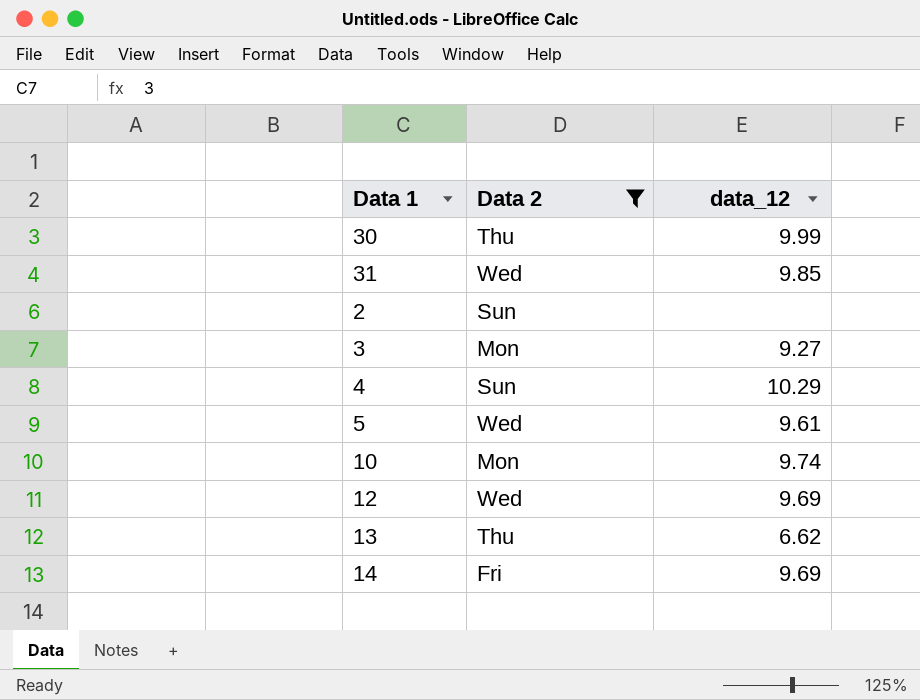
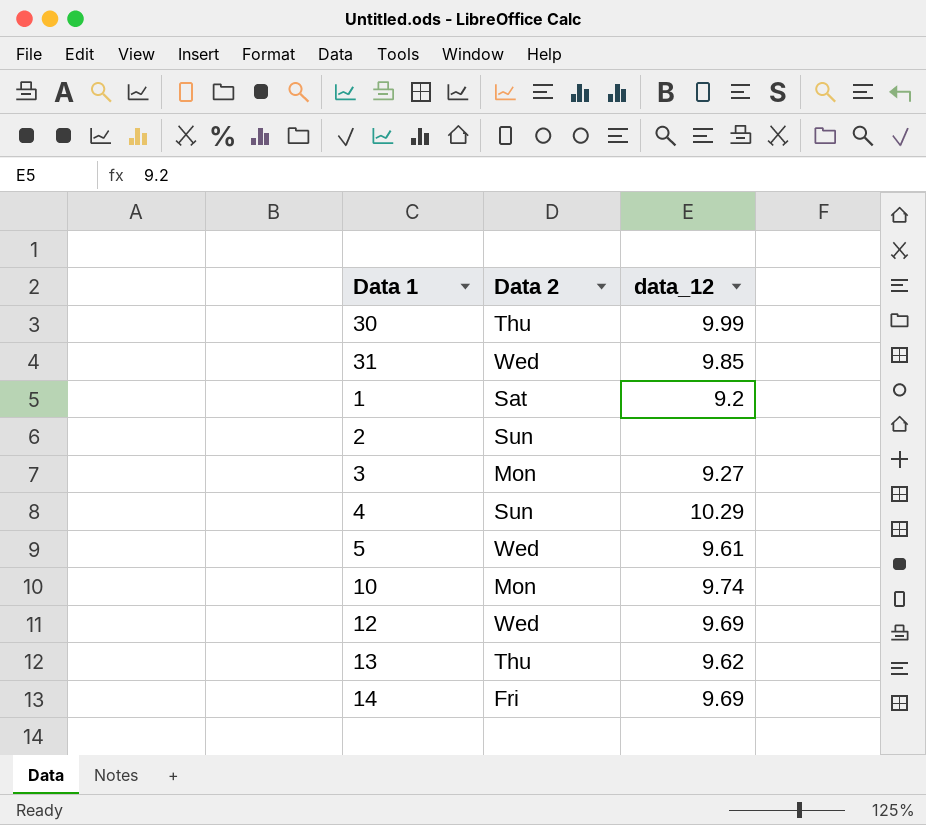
filter: Data 2 != Sat -> none
13 | data_12: 6.62 -> 9.62

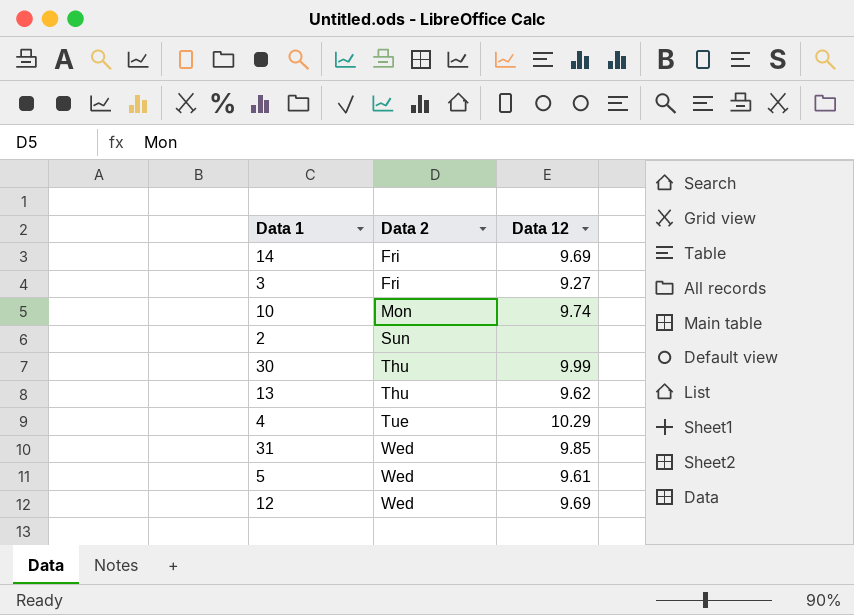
row order: none -> Data 2 ascending
column name: data_12 -> Data 12
row 1: Sat | 9.2 -> none
3 | Data 2: Mon -> Fri
4 | Data 2: Sun -> Tue

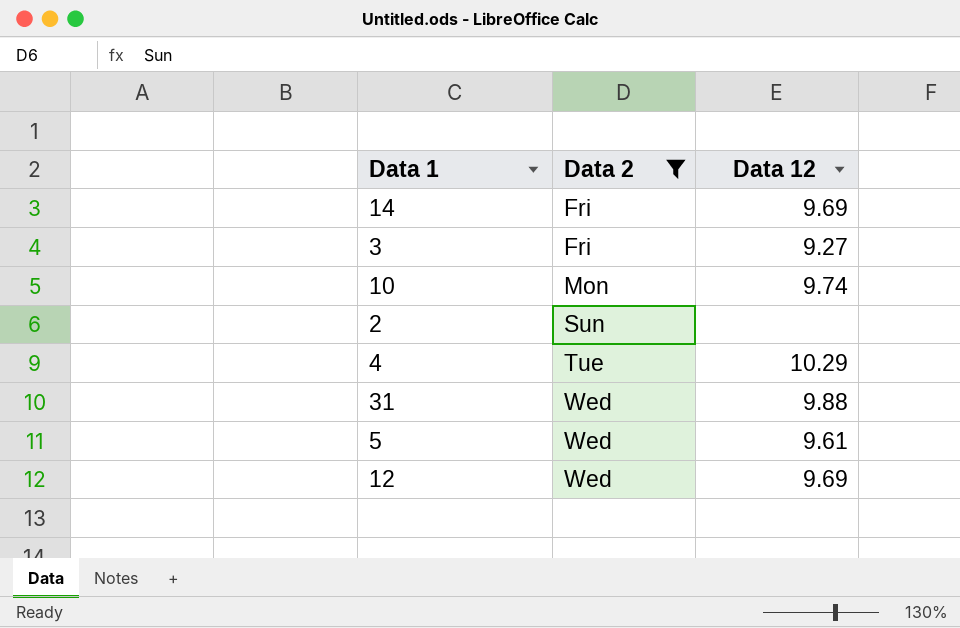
filter: none -> Data 2 != Thu
31 | Data 12: 9.85 -> 9.88

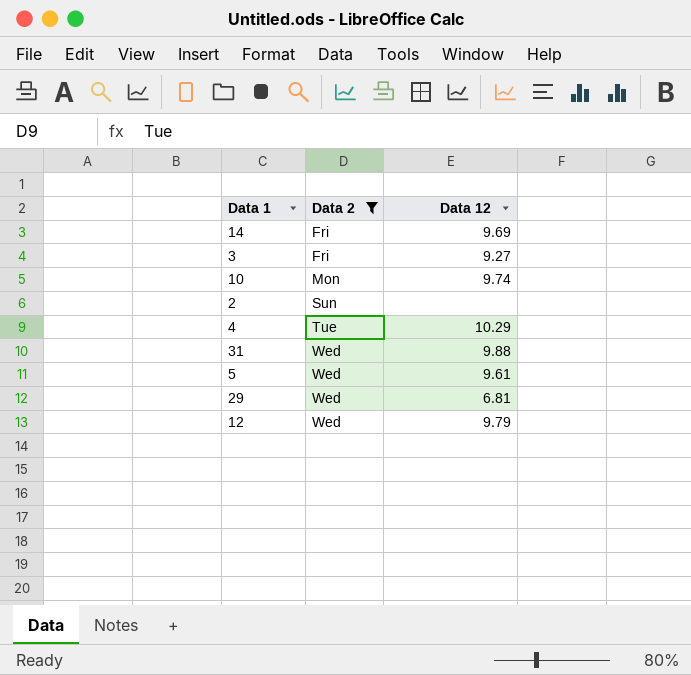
row 29: none -> Wed | 6.81
12 | Data 12: 9.69 -> 9.79

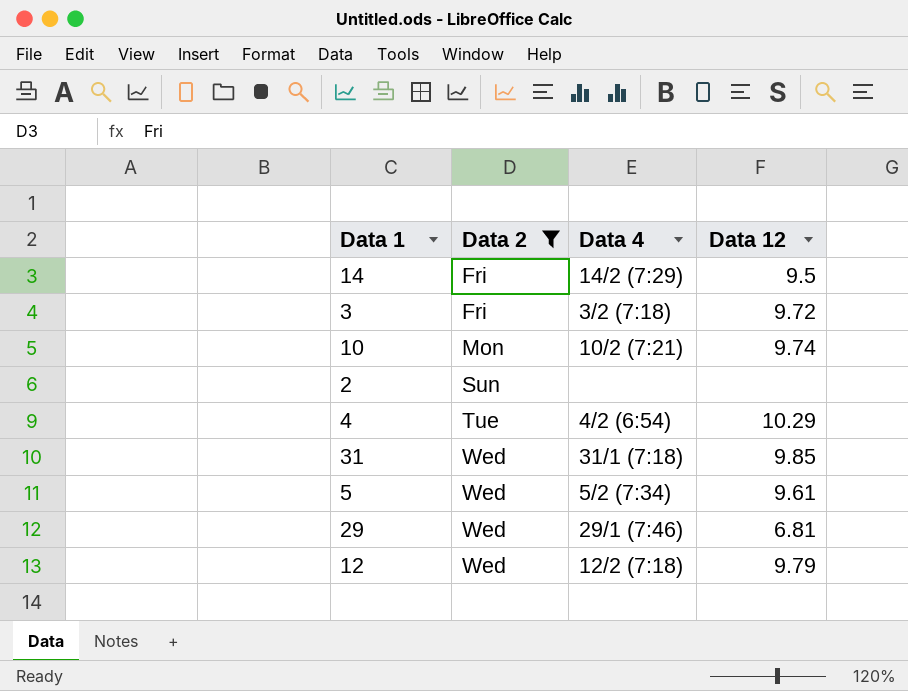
column Data 4 | position: none -> 3
14 | Data 12: 9.69 -> 9.5
3 | Data 12: 9.27 -> 9.72
31 | Data 12: 9.88 -> 9.85

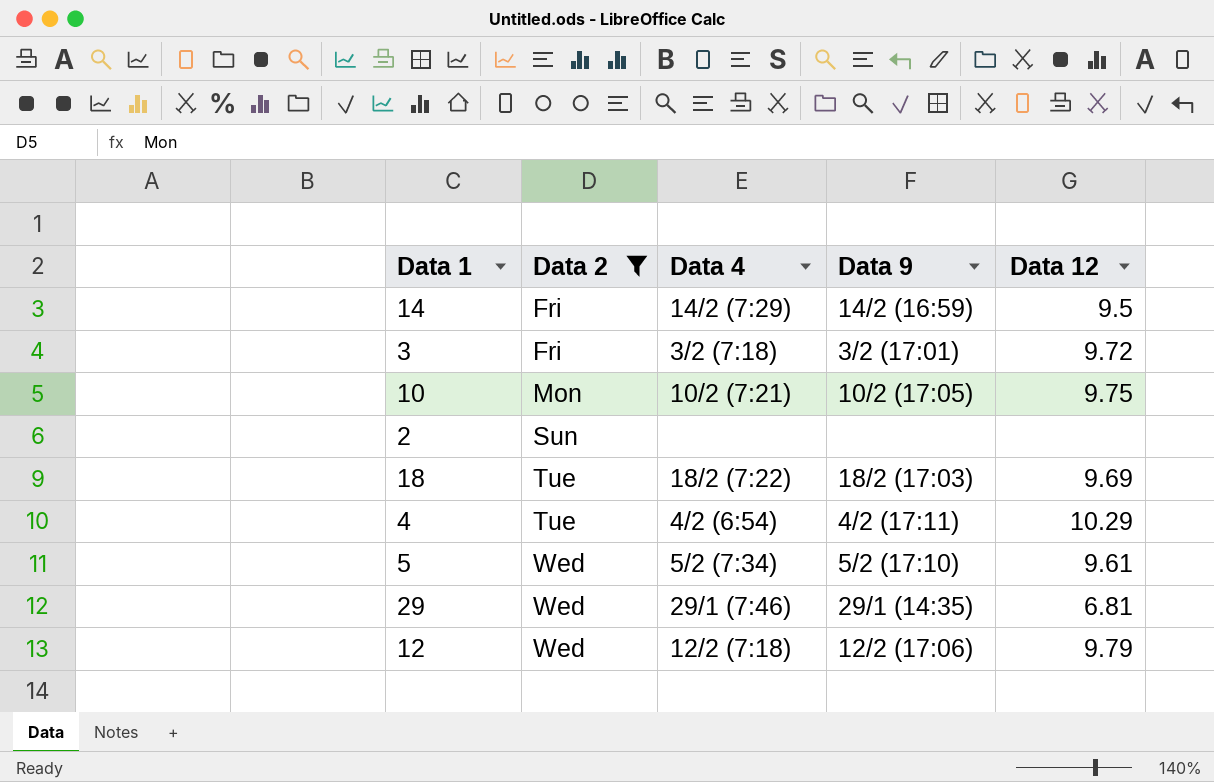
column Data 9 | position: none -> 4
row 31: Wed | 31/1 (7:18) | 9.85 -> none
10 | Data 12: 9.74 -> 9.75
row 18: none -> Tue | 18/2 (7:22) | 18/2 (17:03) | 9.69

